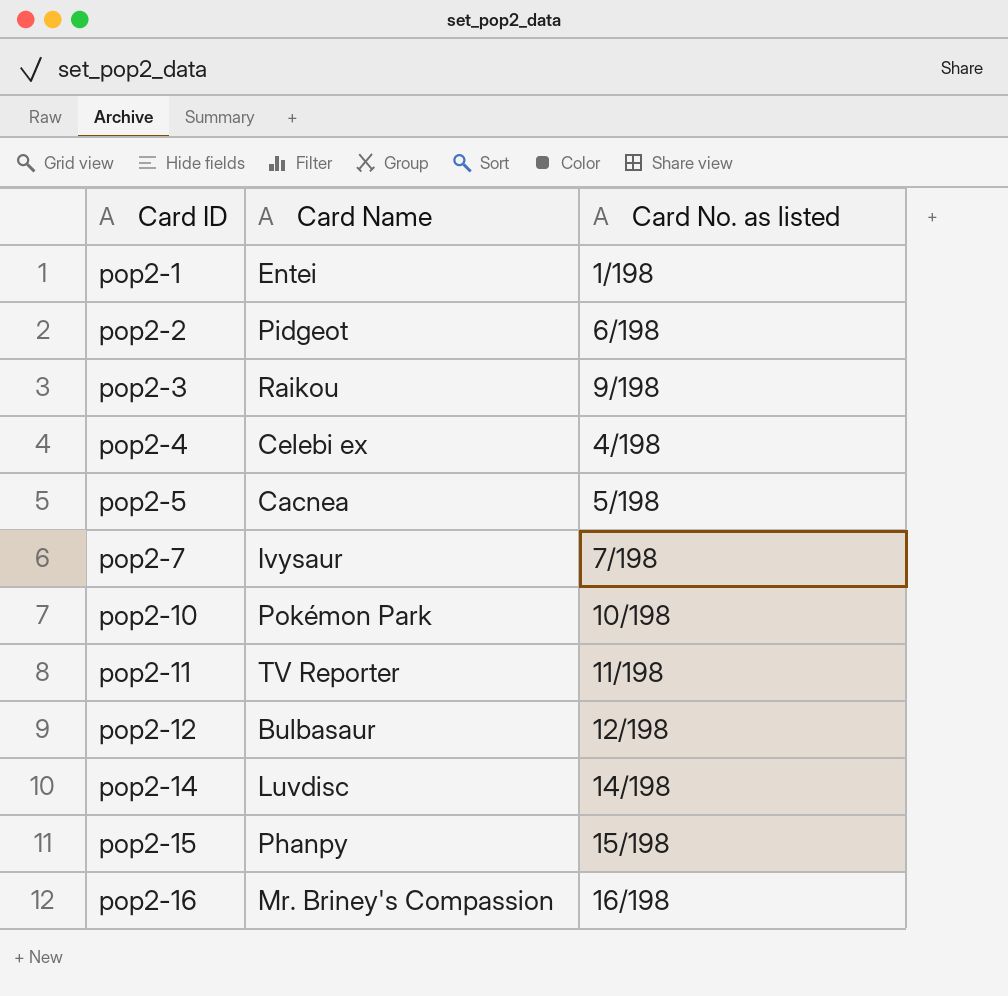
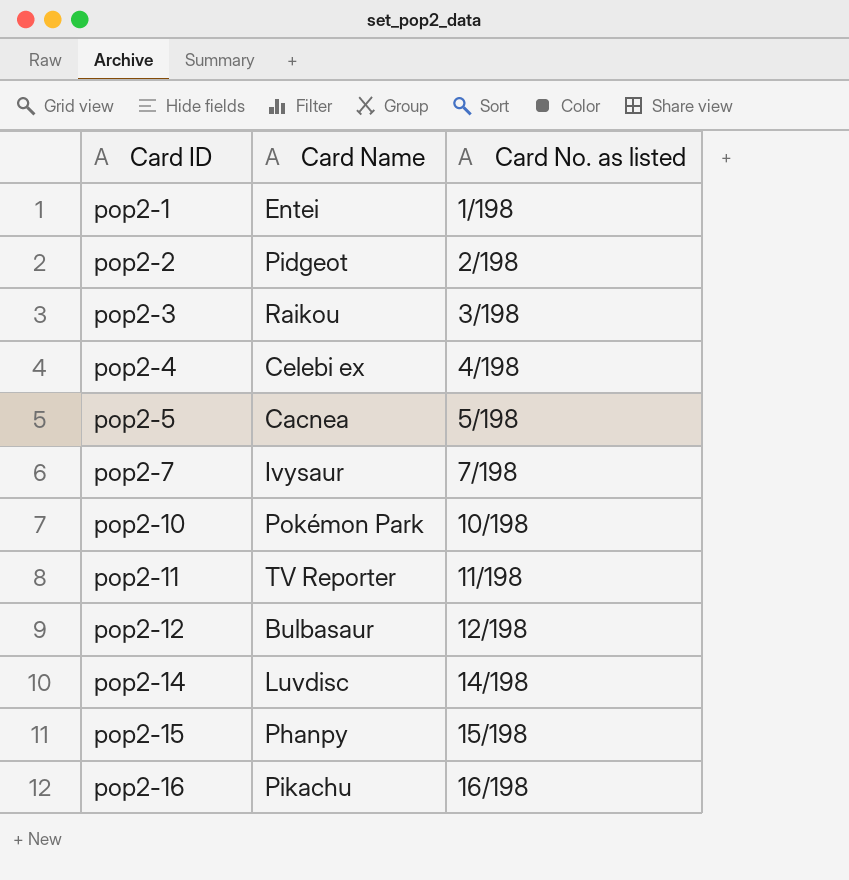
pop2-2 | Card No. as listed: 6/198 -> 2/198
pop2-3 | Card No. as listed: 9/198 -> 3/198
pop2-16 | Card Name: Mr. Briney's Compassion -> Pikachu

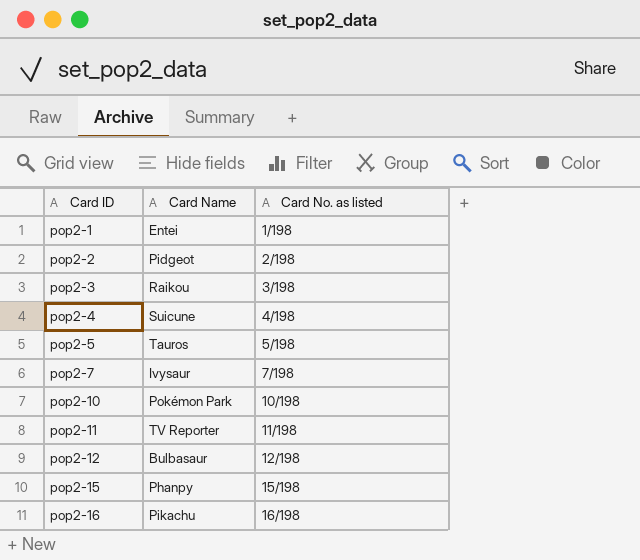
row pop2-14: Luvdisc | 14/198 -> none
pop2-4 | Card Name: Celebi ex -> Suicune
pop2-5 | Card Name: Cacnea -> Tauros

